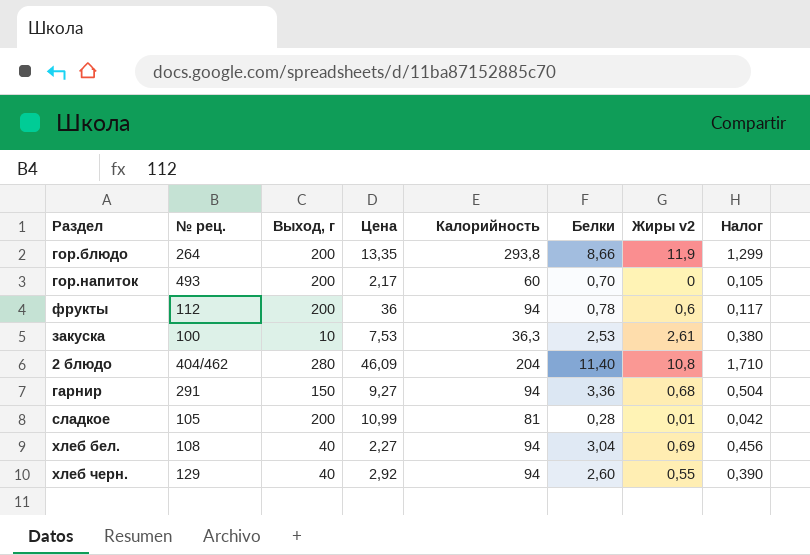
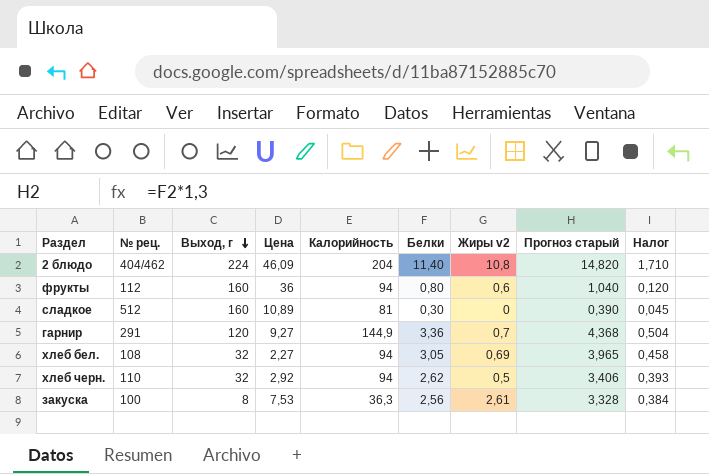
row order: none -> Выход, г descending
column Прогноз старый | formula: none -> [Белки] * 1,3
row гор.блюдо: 264 | 200 | 13,35 | 293,8 | 8,66 | 11,9 | 1,299 -> none
row гор.напиток: 493 | 200 | 2,17 | 60 | 0,70 | 0 | 0,105 -> none
2 блюдо | Выход, г: 280 -> 224
фрукты | Выход, г: 200 -> 160
фрукты | Белки: 0,78 -> 0,80
фрукты | Налог: 0,117 -> 0,120
сладкое | № рец.: 105 -> 512
сладкое | Выход, г: 200 -> 160
сладкое | Цена: 10,99 -> 10,89
сладкое | Белки: 0,28 -> 0,30
сладкое | Жиры v2: 0,01 -> 0
сладкое | Налог: 0,042 -> 0,045
гарнир | Выход, г: 150 -> 120
гарнир | Калорийность: 94 -> 144,9
гарнир | Жиры v2: 0,68 -> 0,7
хлеб бел. | Выход, г: 40 -> 32
хлеб бел. | Белки: 3,04 -> 3,05
хлеб бел. | Налог: 0,456 -> 0,458
хлеб черн. | № рец.: 129 -> 110
хлеб черн. | Выход, г: 40 -> 32
хлеб черн. | Белки: 2,60 -> 2,62
хлеб черн. | Жиры v2: 0,55 -> 0,5
хлеб черн. | Налог: 0,390 -> 0,393
закуска | Выход, г: 10 -> 8
закуска | Белки: 2,53 -> 2,56
закуска | Налог: 0,380 -> 0,384

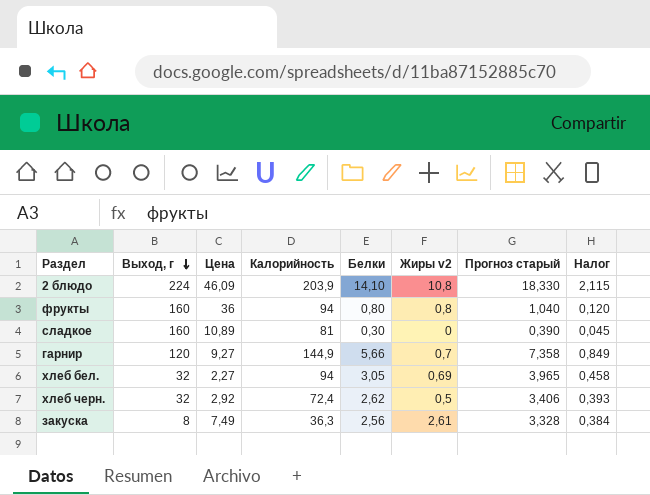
column № рец. | position: 2 -> none
2 блюдо | Калорийность: 204 -> 203,9
2 блюдо | Белки: 11,40 -> 14,10
2 блюдо | Прогноз старый: 14,820 -> 18,330
2 блюдо | Налог: 1,710 -> 2,115
фрукты | Жиры v2: 0,6 -> 0,8
гарнир | Белки: 3,36 -> 5,66
гарнир | Прогноз старый: 4,368 -> 7,358
гарнир | Налог: 0,504 -> 0,849
хлеб черн. | Калорийность: 94 -> 72,4
закуска | Цена: 7,53 -> 7,49

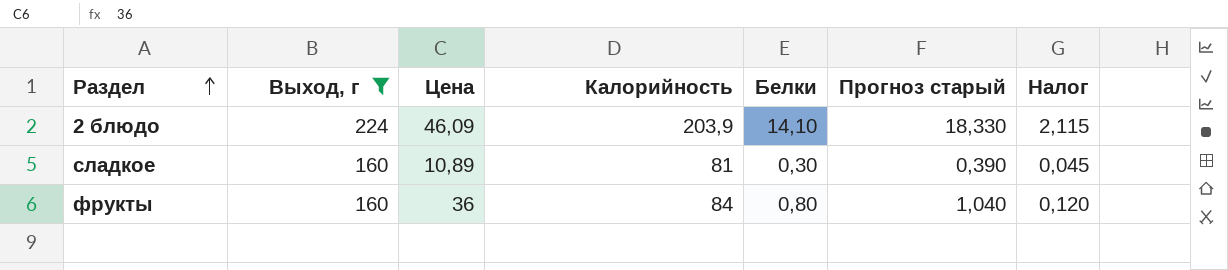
filter: none -> Выход, г >= 160
row order: Выход, г descending -> Раздел ascending
column Жиры v2 | position: 6 -> none
фрукты | Калорийность: 94 -> 84

